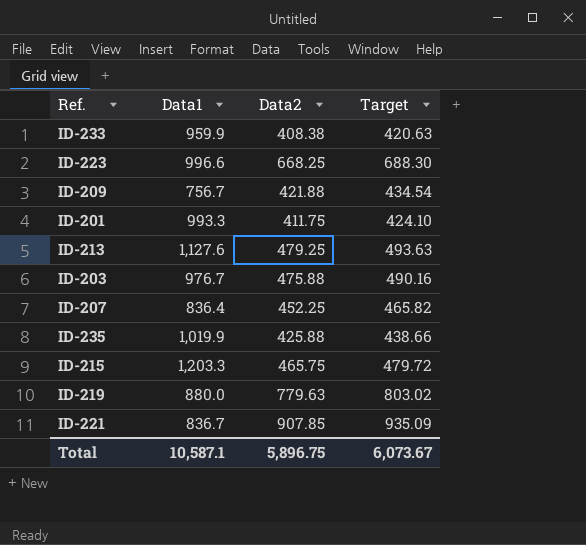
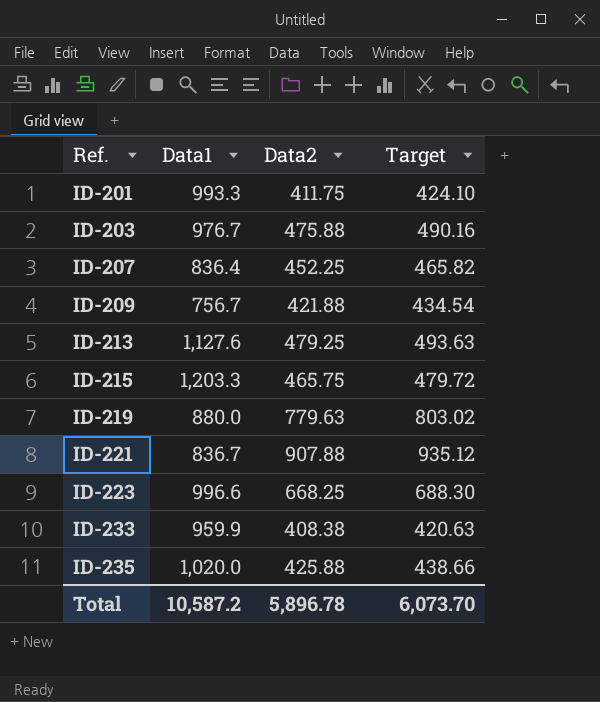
row order: none -> Ref. ascending
ID-221 | Data2: 907.85 -> 907.88
ID-221 | Target: 935.09 -> 935.12
ID-235 | Data1: 1,019.9 -> 1,020.0
Total | Data1: 10,587.1 -> 10,587.2
Total | Data2: 5,896.75 -> 5,896.78
Total | Target: 6,073.67 -> 6,073.70

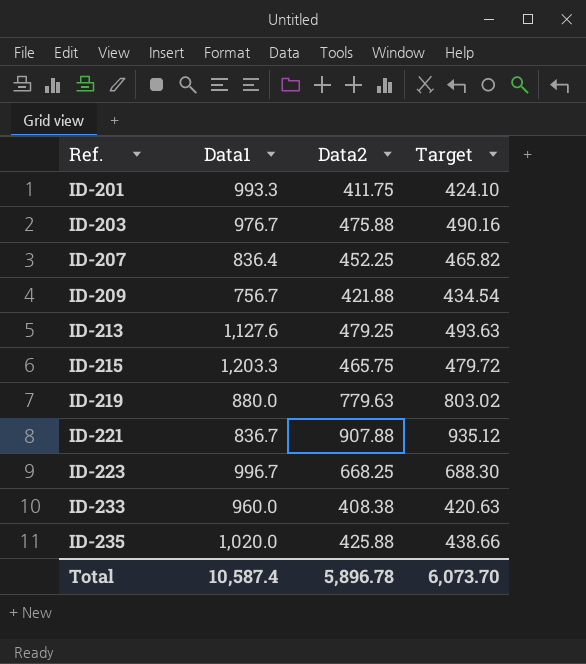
ID-223 | Data1: 996.6 -> 996.7
ID-233 | Data1: 959.9 -> 960.0
Total | Data1: 10,587.2 -> 10,587.4

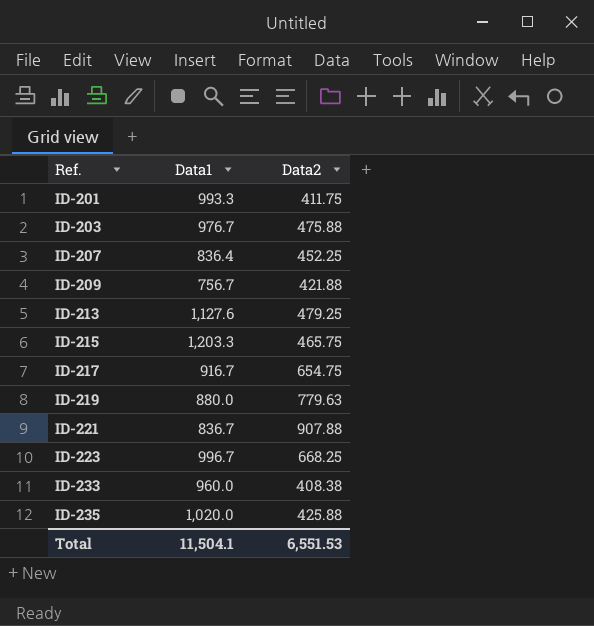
column Target | formula: [Data2] * 1.03 -> none
row ID-217: none -> 916.7 | 654.75
Total | Data1: 10,587.4 -> 11,504.1
Total | Data2: 5,896.78 -> 6,551.53

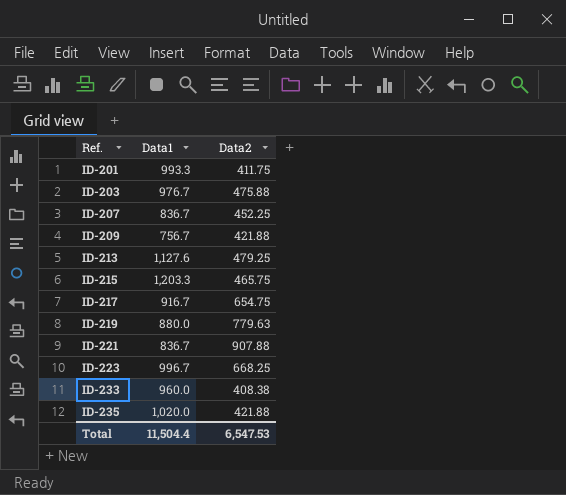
ID-207 | Data1: 836.4 -> 836.7
ID-235 | Data2: 425.88 -> 421.88
Total | Data1: 11,504.1 -> 11,504.4
Total | Data2: 6,551.53 -> 6,547.53

